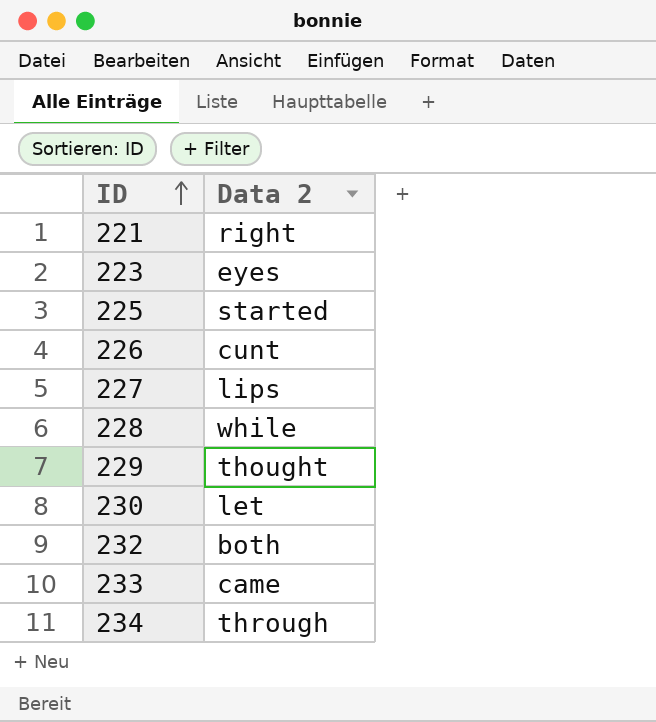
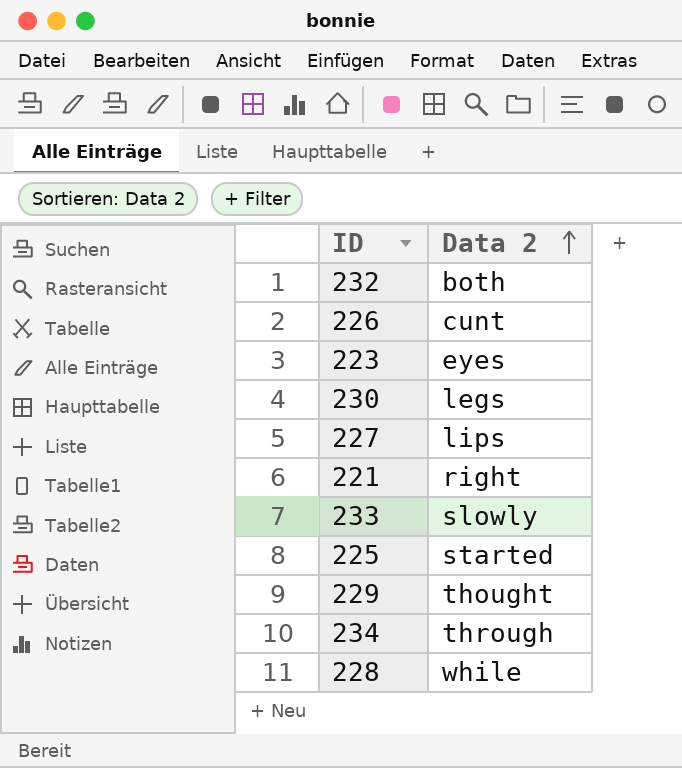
row order: ID ascending -> Data 2 ascending
230 | Data 2: let -> legs
233 | Data 2: came -> slowly

